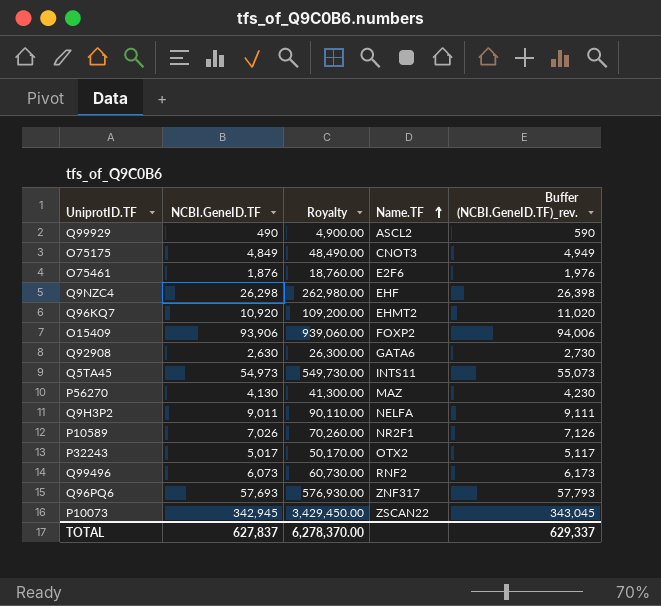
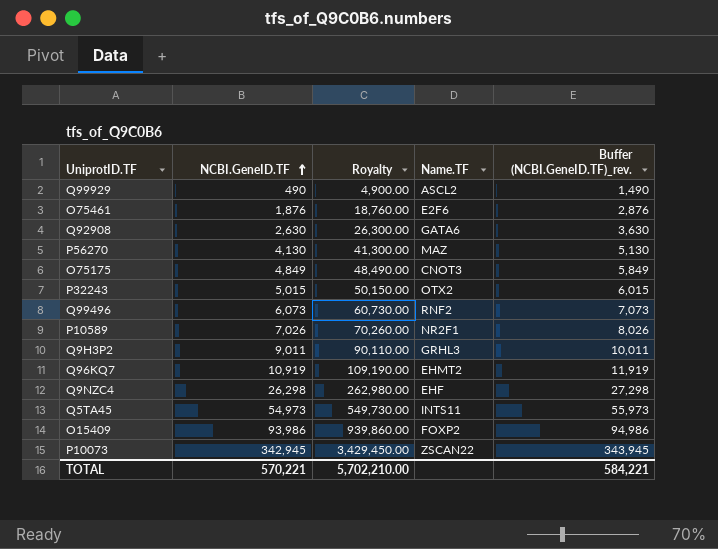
row order: Name.TF ascending -> NCBI.GeneID.TF ascending
column Buffer (NCBI.GeneID.TF)_rev. | formula: [NCBI.GeneID.TF] + 100 -> [NCBI.GeneID.TF] + 1000
row Q96PQ6: 57,693 | 576,930.00 | ZNF317 | 57,793 -> none
P32243 | NCBI.GeneID.TF: 5,017 -> 5,015
P32243 | Royalty: 50,170.00 -> 50,150.00
Q9H3P2 | Name.TF: NELFA -> GRHL3
Q96KQ7 | NCBI.GeneID.TF: 10,920 -> 10,919
Q96KQ7 | Royalty: 109,200.00 -> 109,190.00
O15409 | NCBI.GeneID.TF: 93,906 -> 93,986
O15409 | Royalty: 939,060.00 -> 939,860.00
TOTAL | NCBI.GeneID.TF: 627,837 -> 570,221
TOTAL | Royalty: 6,278,370.00 -> 5,702,210.00
TOTAL | Buffer (NCBI.GeneID.TF)_rev.: 629,337 -> 584,221

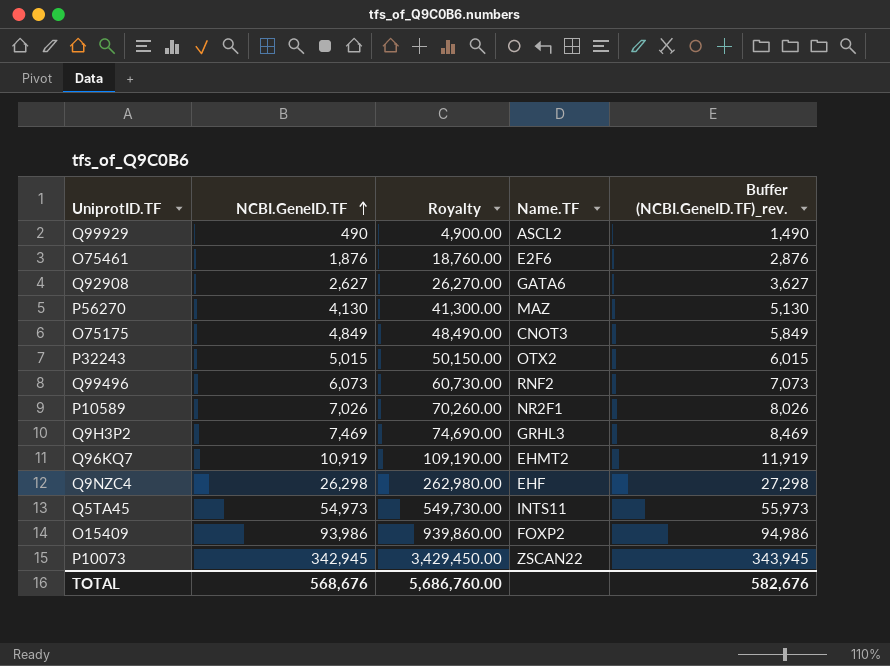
Q92908 | NCBI.GeneID.TF: 2,630 -> 2,627
Q92908 | Royalty: 26,300.00 -> 26,270.00
Q92908 | Buffer (NCBI.GeneID.TF)_rev.: 3,630 -> 3,627
Q9H3P2 | NCBI.GeneID.TF: 9,011 -> 7,469
Q9H3P2 | Royalty: 90,110.00 -> 74,690.00
Q9H3P2 | Buffer (NCBI.GeneID.TF)_rev.: 10,011 -> 8,469
TOTAL | NCBI.GeneID.TF: 570,221 -> 568,676
TOTAL | Royalty: 5,702,210.00 -> 5,686,760.00
TOTAL | Buffer (NCBI.GeneID.TF)_rev.: 584,221 -> 582,676

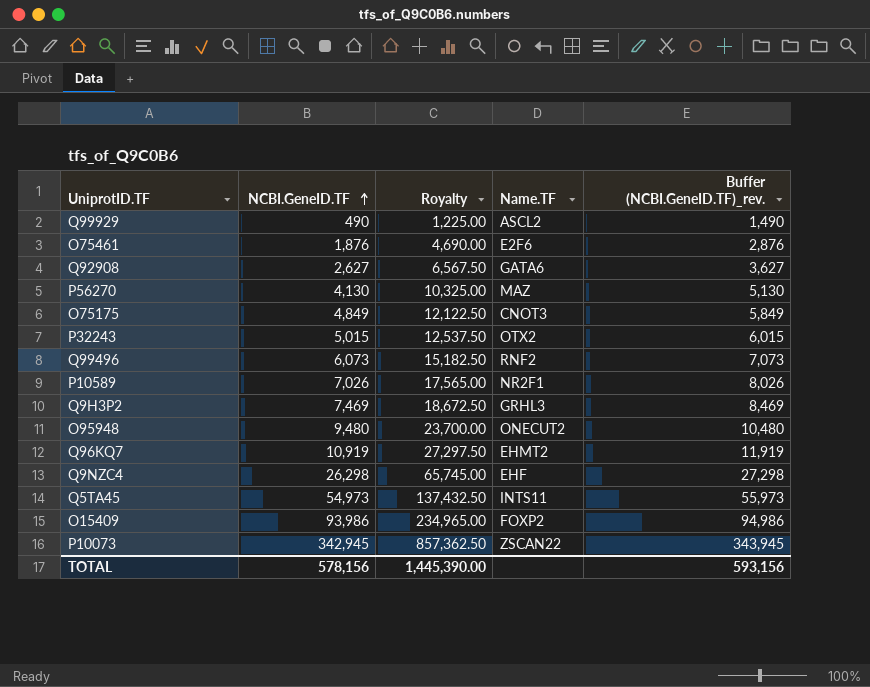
column Royalty | formula: [NCBI.GeneID.TF] * 10 -> [NCBI.GeneID.TF] * 2.5
row O95948: none -> 9,480 | 23,700.00 | ONECUT2 | 10,480
TOTAL | NCBI.GeneID.TF: 568,676 -> 578,156
TOTAL | Royalty: 5,686,760.00 -> 1,445,390.00
TOTAL | Buffer (NCBI.GeneID.TF)_rev.: 582,676 -> 593,156

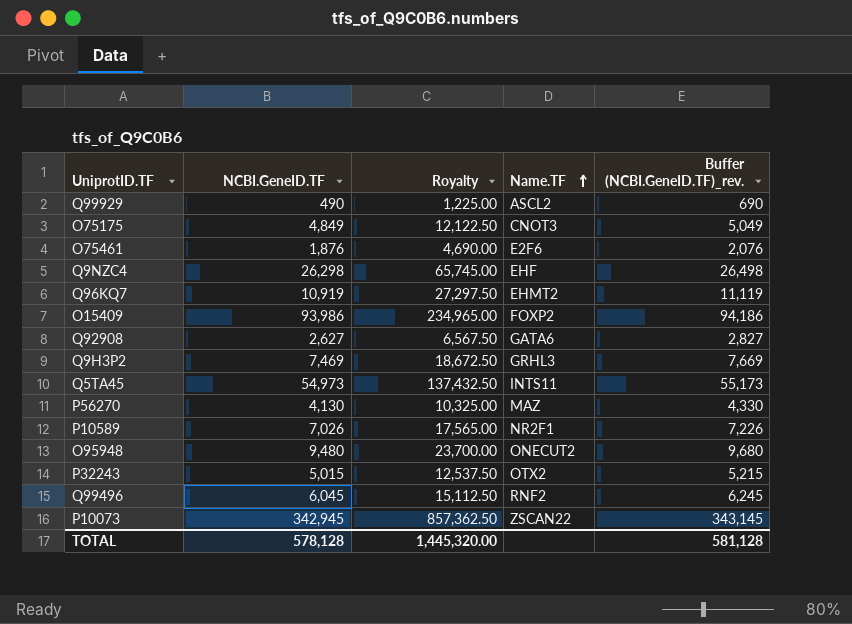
row order: NCBI.GeneID.TF ascending -> Name.TF ascending
column Buffer (NCBI.GeneID.TF)_rev. | formula: [NCBI.GeneID.TF] + 1000 -> [NCBI.GeneID.TF] + 200
Q99496 | NCBI.GeneID.TF: 6,073 -> 6,045
Q99496 | Royalty: 15,182.50 -> 15,112.50
TOTAL | NCBI.GeneID.TF: 578,156 -> 578,128
TOTAL | Royalty: 1,445,390.00 -> 1,445,320.00
TOTAL | Buffer (NCBI.GeneID.TF)_rev.: 593,156 -> 581,128

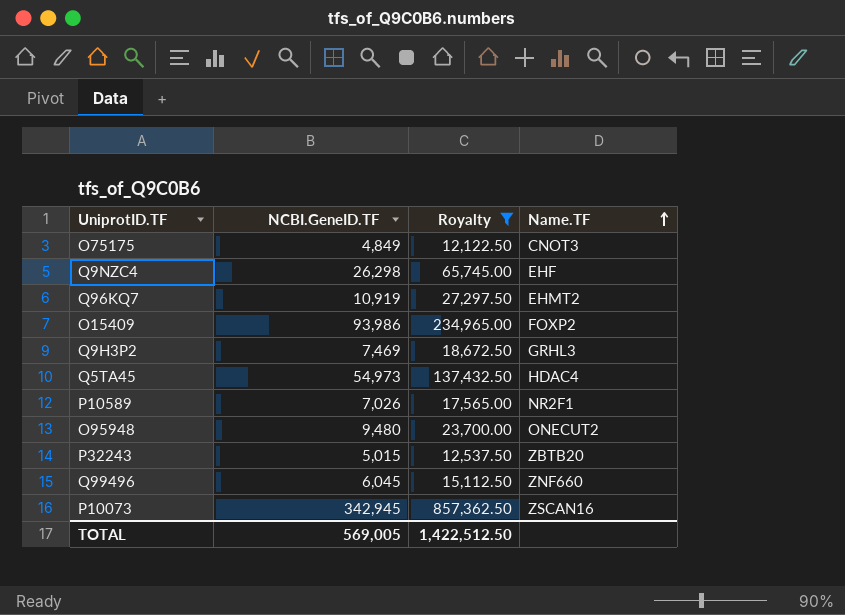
filter: none -> Royalty >= 12,122.50
column Buffer (NCBI.GeneID.TF)_rev. | formula: [NCBI.GeneID.TF] + 200 -> none
Q5TA45 | Name.TF: INTS11 -> HDAC4
P32243 | Name.TF: OTX2 -> ZBTB20
Q99496 | Name.TF: RNF2 -> ZNF660
P10073 | Name.TF: ZSCAN22 -> ZSCAN16
TOTAL | NCBI.GeneID.TF: 578,128 -> 569,005
TOTAL | Royalty: 1,445,320.00 -> 1,422,512.50

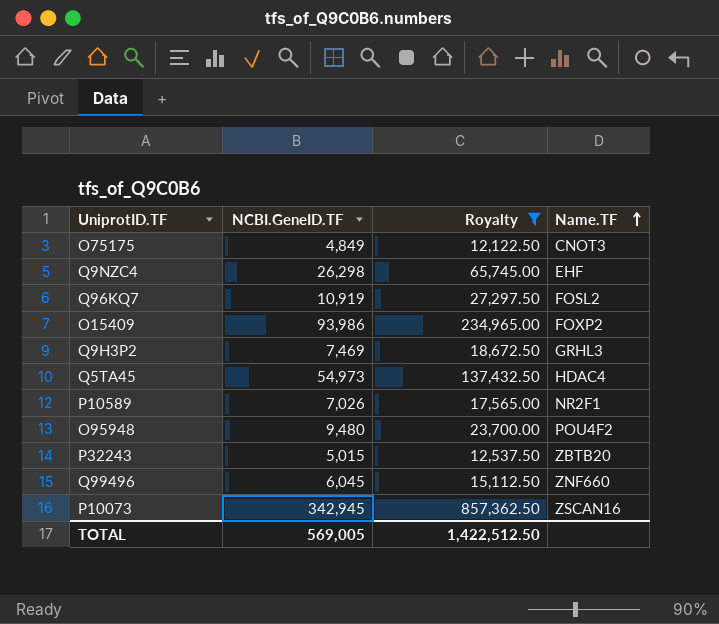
Q96KQ7 | Name.TF: EHMT2 -> FOSL2
O95948 | Name.TF: ONECUT2 -> POU4F2

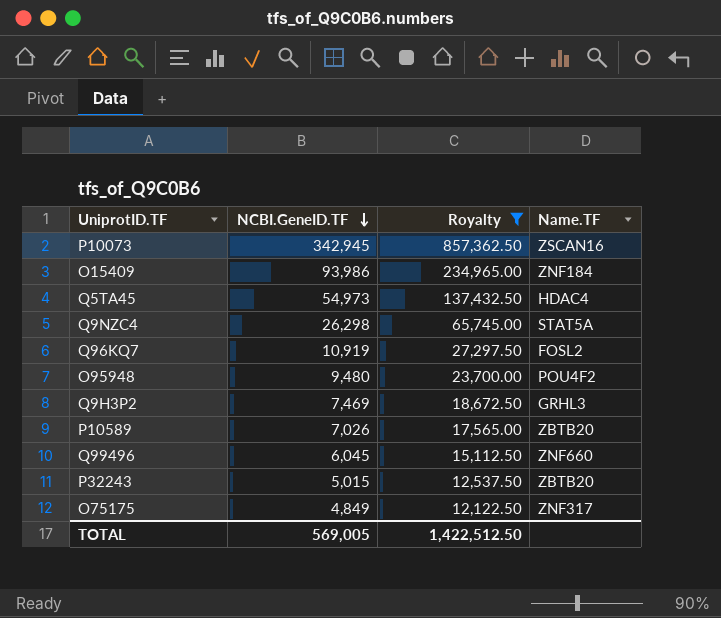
row order: Name.TF ascending -> NCBI.GeneID.TF descending
O15409 | Name.TF: FOXP2 -> ZNF184
Q9NZC4 | Name.TF: EHF -> STAT5A
P10589 | Name.TF: NR2F1 -> ZBTB20
O75175 | Name.TF: CNOT3 -> ZNF317

